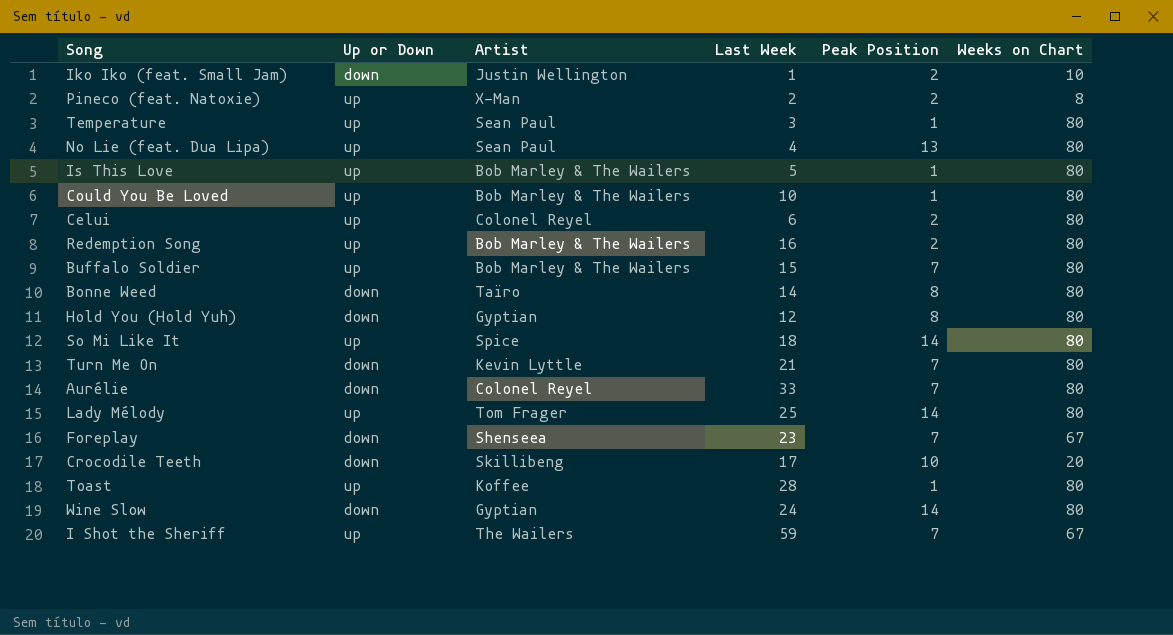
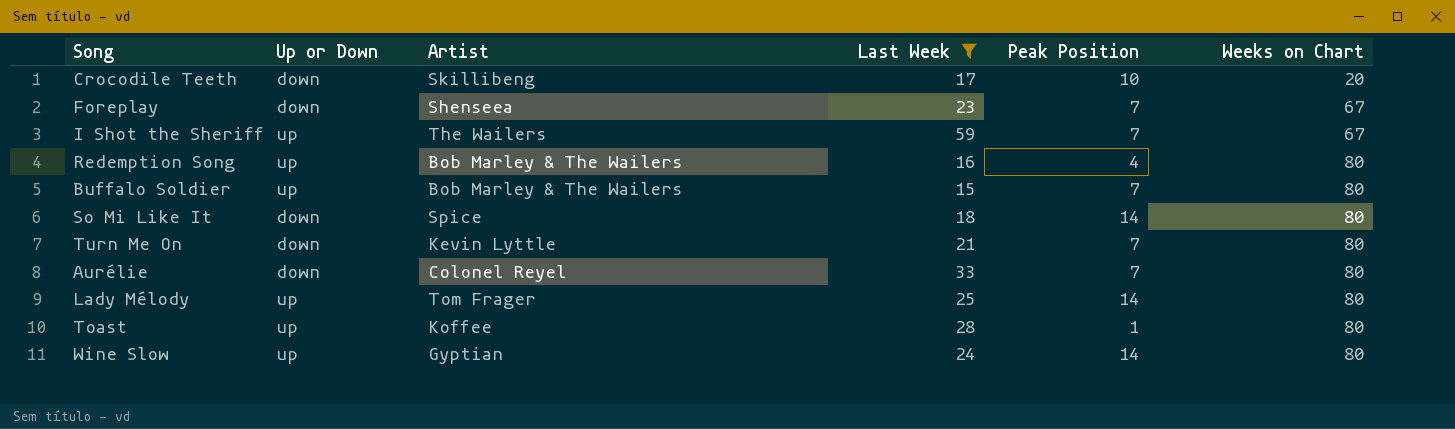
filter: none -> Last Week >= 15
row order: none -> Weeks on Chart ascending
Redemption Song | Peak Position: 2 -> 4
So Mi Like It | Up or Down: up -> down
Wine Slow | Up or Down: down -> up

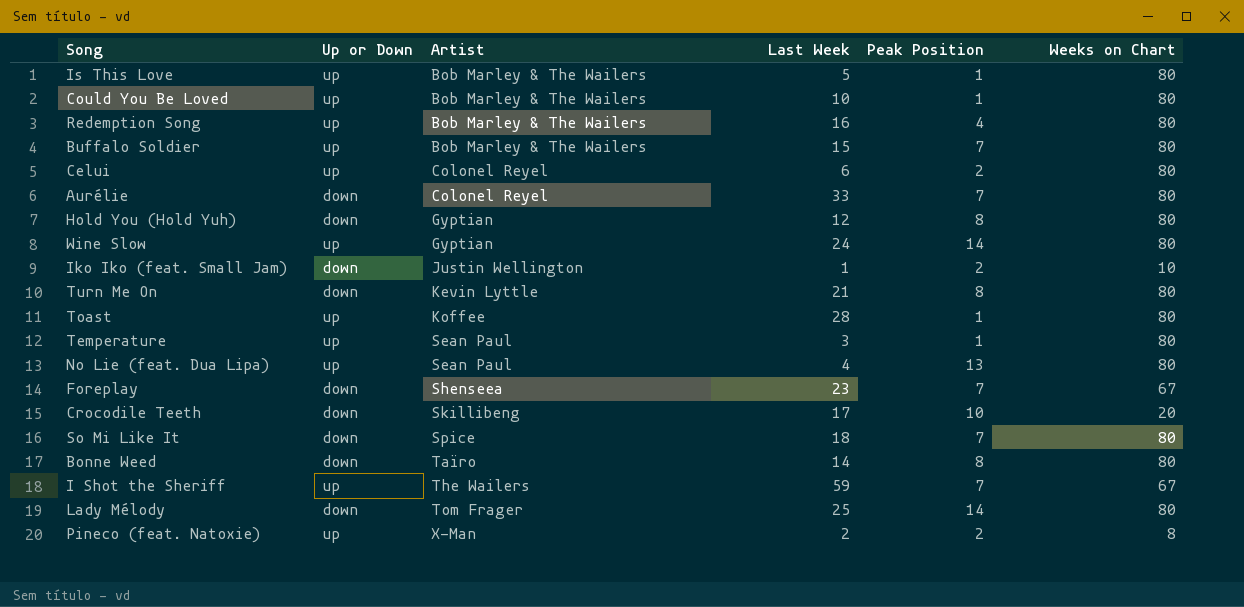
filter: Last Week >= 15 -> none
row order: Weeks on Chart ascending -> Artist ascending
Turn Me On | Peak Position: 7 -> 8
So Mi Like It | Peak Position: 14 -> 7
Lady Mélody | Up or Down: up -> down

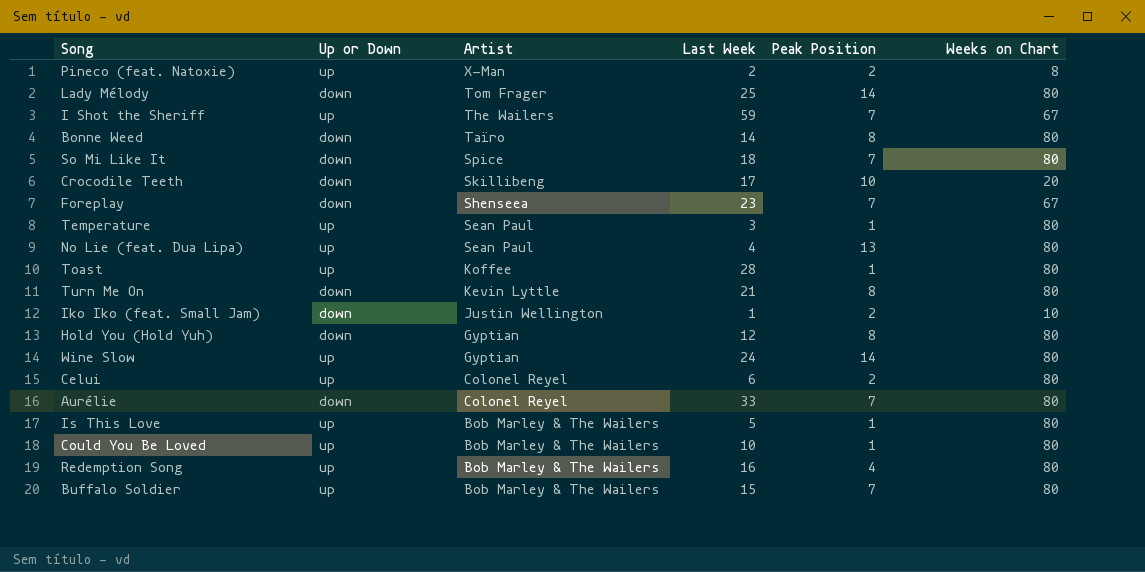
row order: Artist ascending -> Artist descending

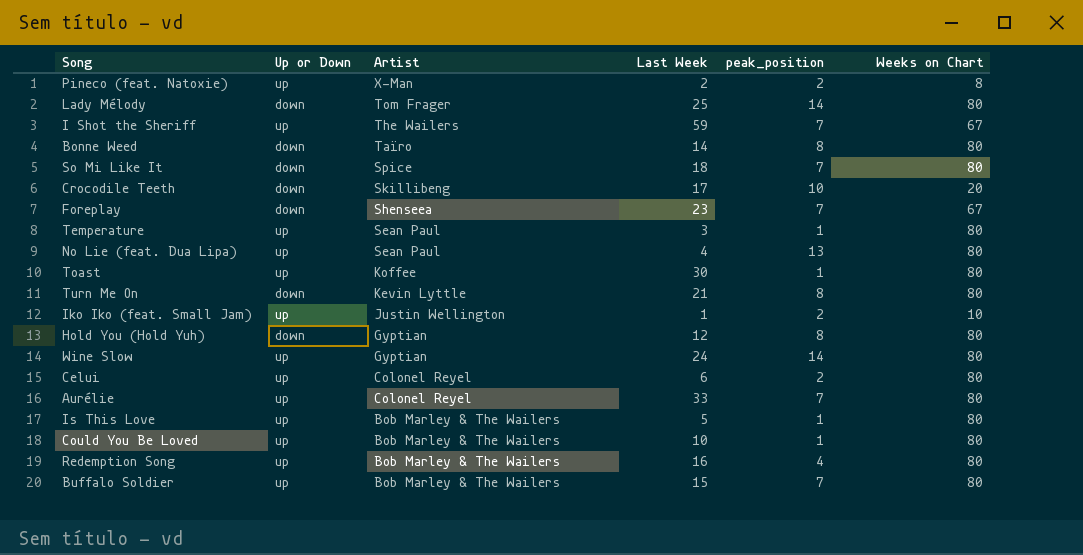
column name: Peak Position -> peak_position
Toast | Last Week: 28 -> 30
Iko Iko (feat. Small Jam) | Up or Down: down -> up
Aurélie | Up or Down: down -> up

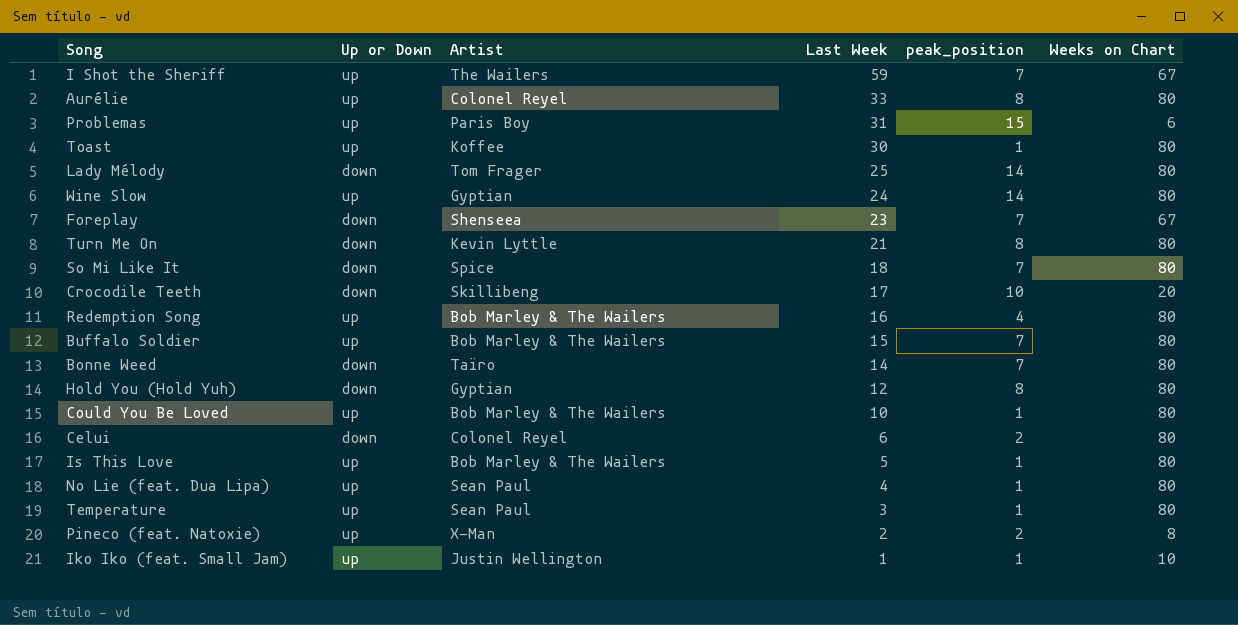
row order: Artist descending -> Last Week descending
Aurélie | peak_position: 7 -> 8
row Problemas: none -> up | Paris Boy | 31 | 15 | 6
Bonne Weed | peak_position: 8 -> 7
Celui | Up or Down: up -> down
No Lie (feat. Dua Lipa) | peak_position: 13 -> 1
Iko Iko (feat. Small Jam) | peak_position: 2 -> 1

